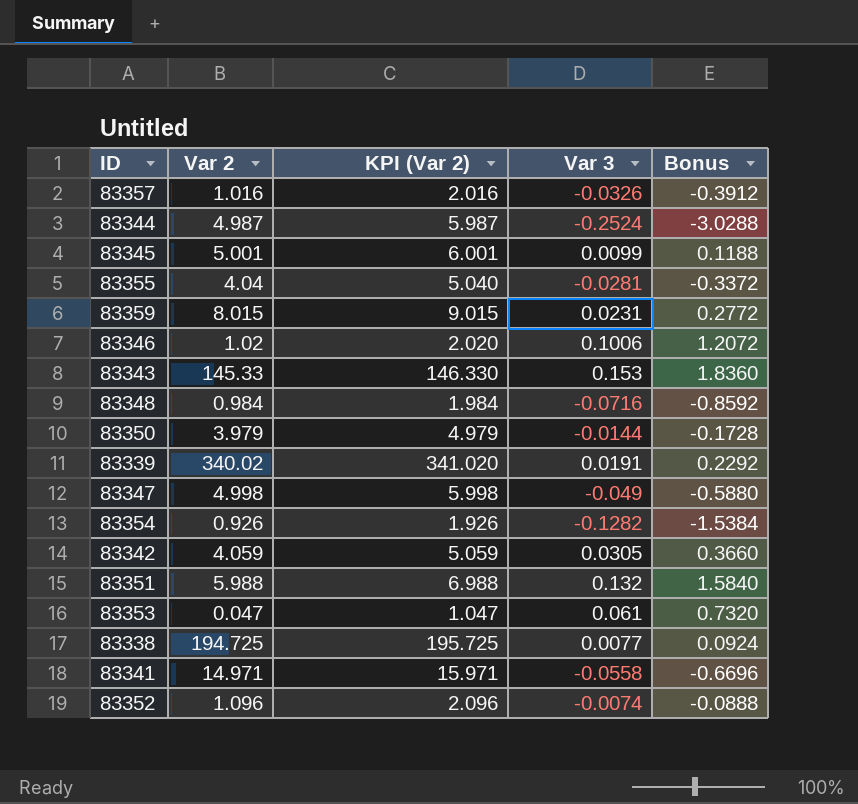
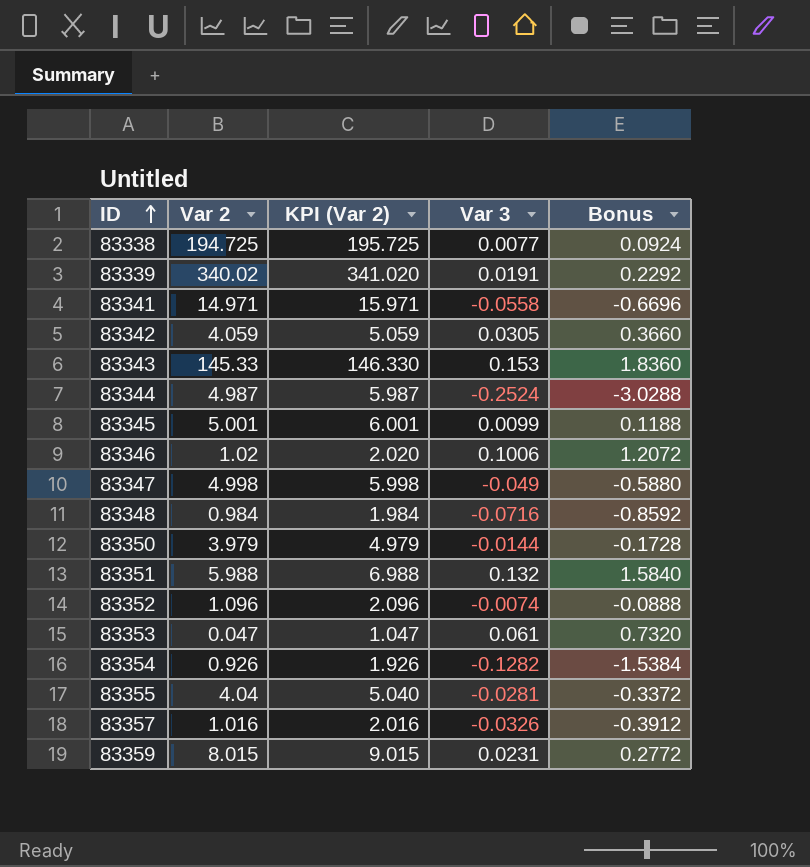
row order: none -> ID ascending

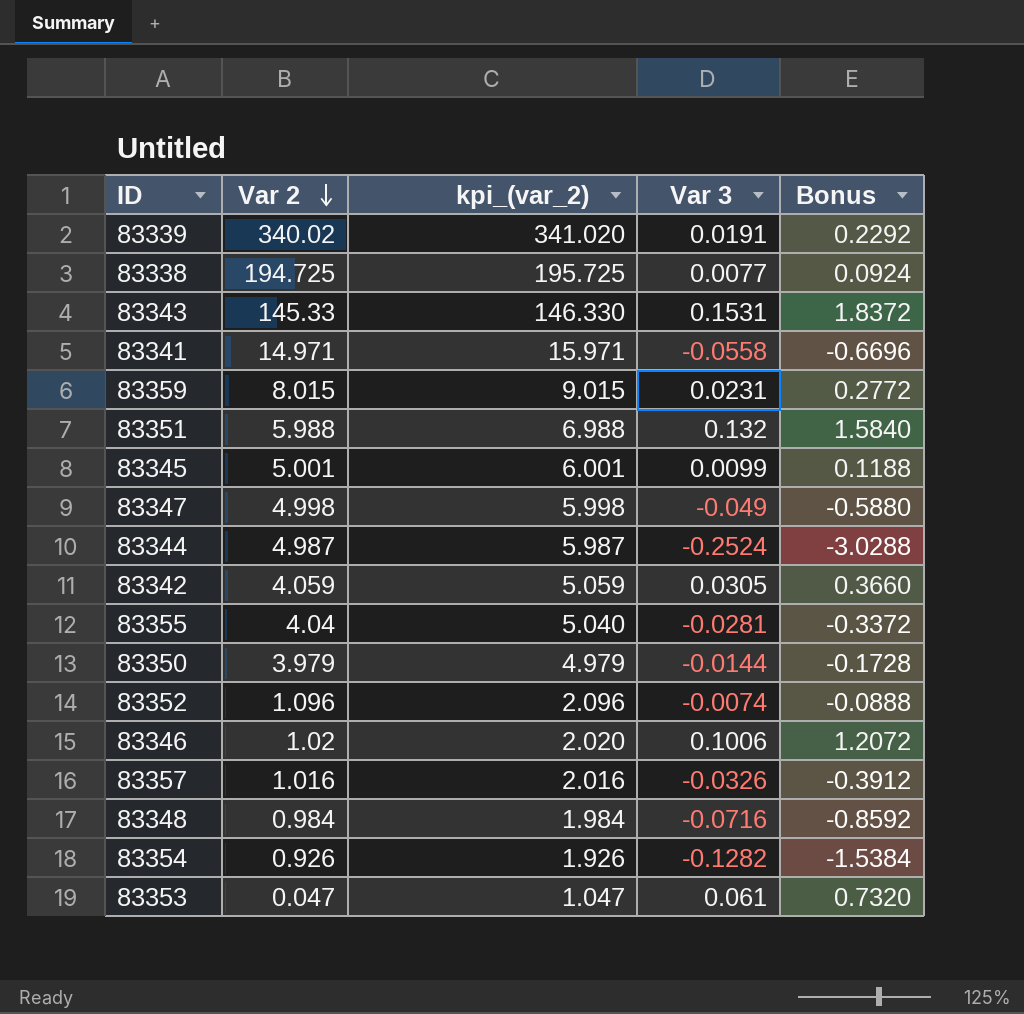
row order: ID ascending -> Var 2 descending
column name: KPI (Var 2) -> kpi_(var_2)
83343 | Var 3: 0.153 -> 0.1531
83343 | Bonus: 1.8360 -> 1.8372

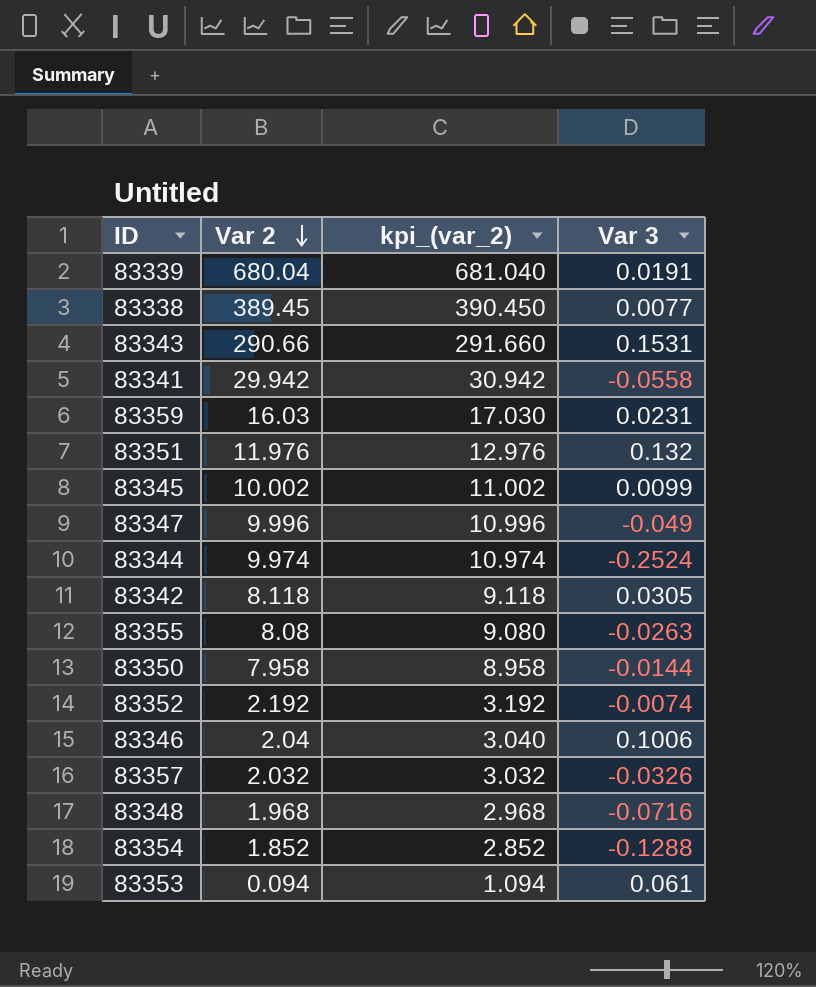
column Bonus | formula: [Var 3] * 12 -> none
83339 | Var 2: 340.02 -> 680.04
83339 | kpi_(var_2): 341.020 -> 681.040
83338 | Var 2: 194.725 -> 389.45
83338 | kpi_(var_2): 195.725 -> 390.450
83343 | Var 2: 145.33 -> 290.66
83343 | kpi_(var_2): 146.330 -> 291.660
83341 | Var 2: 14.971 -> 29.942
83341 | kpi_(var_2): 15.971 -> 30.942
83359 | Var 2: 8.015 -> 16.03
83359 | kpi_(var_2): 9.015 -> 17.030
83351 | Var 2: 5.988 -> 11.976
83351 | kpi_(var_2): 6.988 -> 12.976
83345 | Var 2: 5.001 -> 10.002
83345 | kpi_(var_2): 6.001 -> 11.002
83347 | Var 2: 4.998 -> 9.996
83347 | kpi_(var_2): 5.998 -> 10.996
83344 | Var 2: 4.987 -> 9.974
83344 | kpi_(var_2): 5.987 -> 10.974
83342 | Var 2: 4.059 -> 8.118
83342 | kpi_(var_2): 5.059 -> 9.118
83355 | Var 2: 4.04 -> 8.08
83355 | kpi_(var_2): 5.040 -> 9.080
83355 | Var 3: -0.0281 -> -0.0263
83350 | Var 2: 3.979 -> 7.958
83350 | kpi_(var_2): 4.979 -> 8.958
83352 | Var 2: 1.096 -> 2.192
83352 | kpi_(var_2): 2.096 -> 3.192
83346 | Var 2: 1.02 -> 2.04
83346 | kpi_(var_2): 2.020 -> 3.040
83357 | Var 2: 1.016 -> 2.032
83357 | kpi_(var_2): 2.016 -> 3.032
83348 | Var 2: 0.984 -> 1.968
83348 | kpi_(var_2): 1.984 -> 2.968
83354 | Var 2: 0.926 -> 1.852
83354 | kpi_(var_2): 1.926 -> 2.852
83354 | Var 3: -0.1282 -> -0.1288
83353 | Var 2: 0.047 -> 0.094
83353 | kpi_(var_2): 1.047 -> 1.094

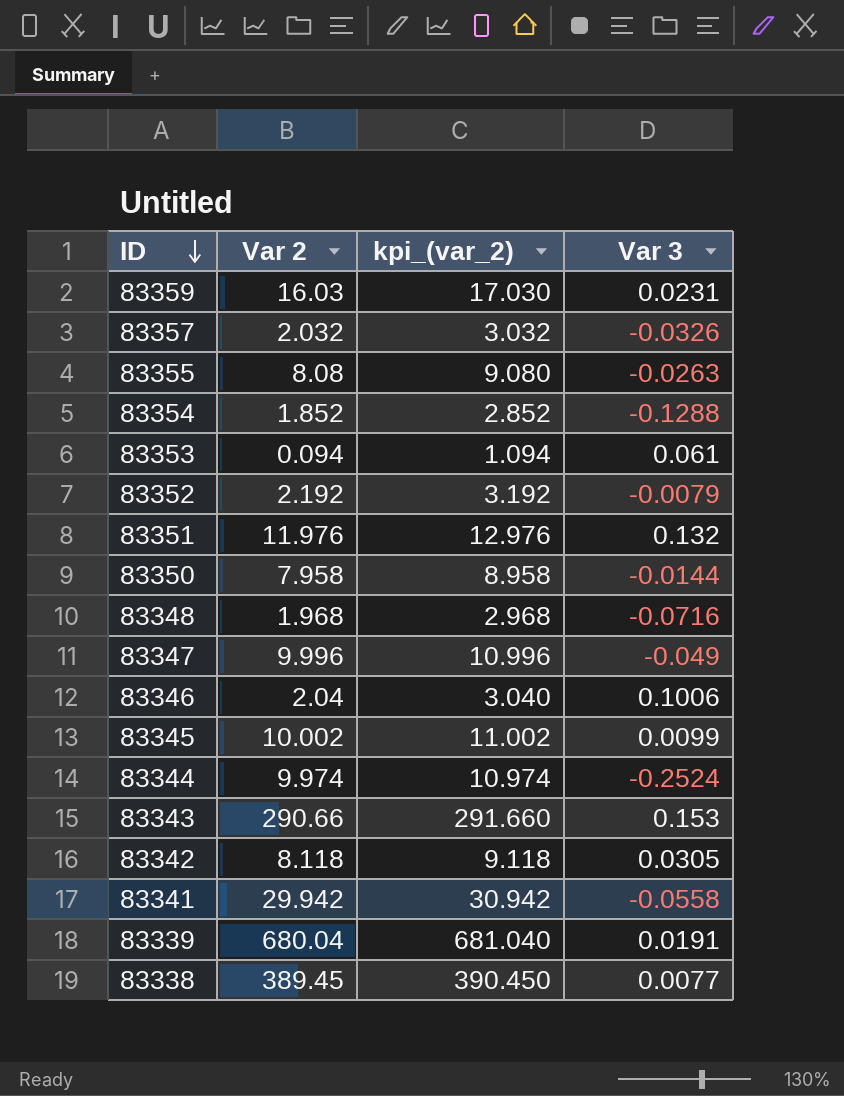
row order: Var 2 descending -> ID descending
83352 | Var 3: -0.0074 -> -0.0079
83343 | Var 3: 0.1531 -> 0.153

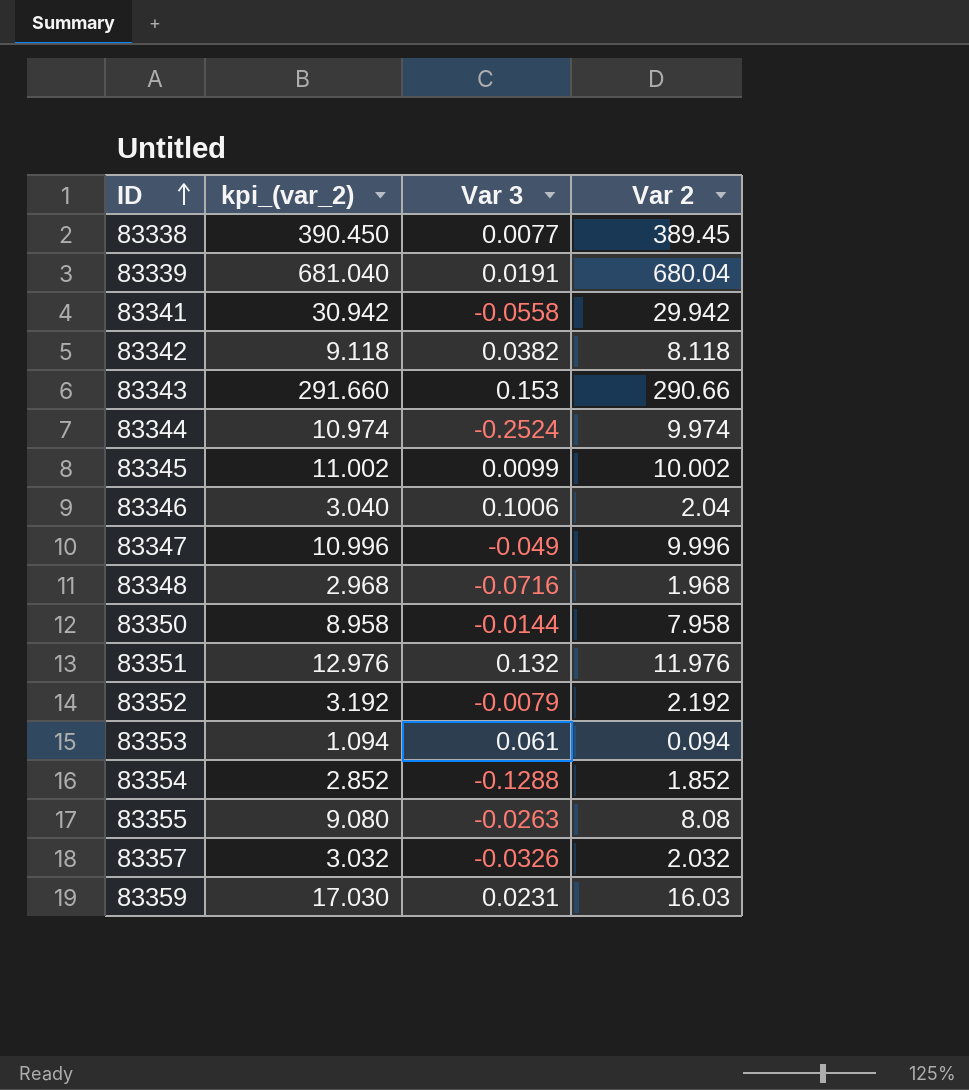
row order: ID descending -> ID ascending
column Var 2 | position: 2 -> 4
83342 | Var 3: 0.0305 -> 0.0382

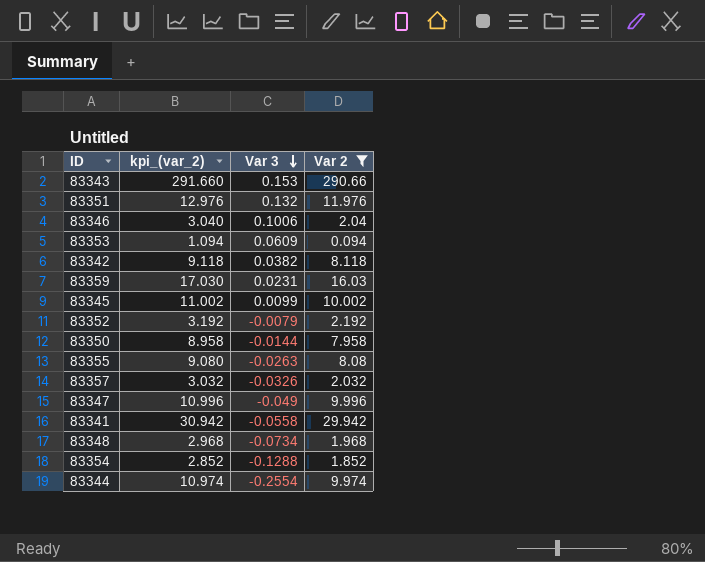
filter: none -> Var 2 <= 290.66
row order: ID ascending -> Var 3 descending
83353 | Var 3: 0.061 -> 0.0609
83348 | Var 3: -0.0716 -> -0.0734
83344 | Var 3: -0.2524 -> -0.2554

